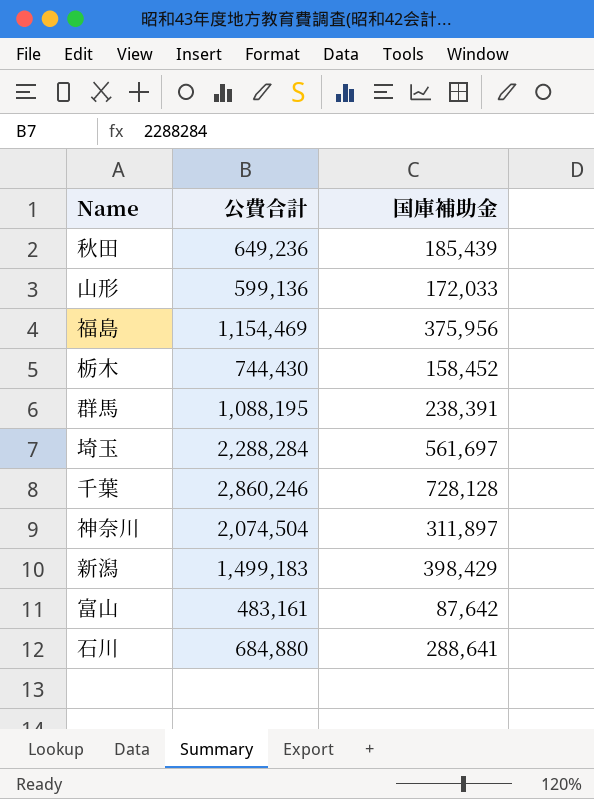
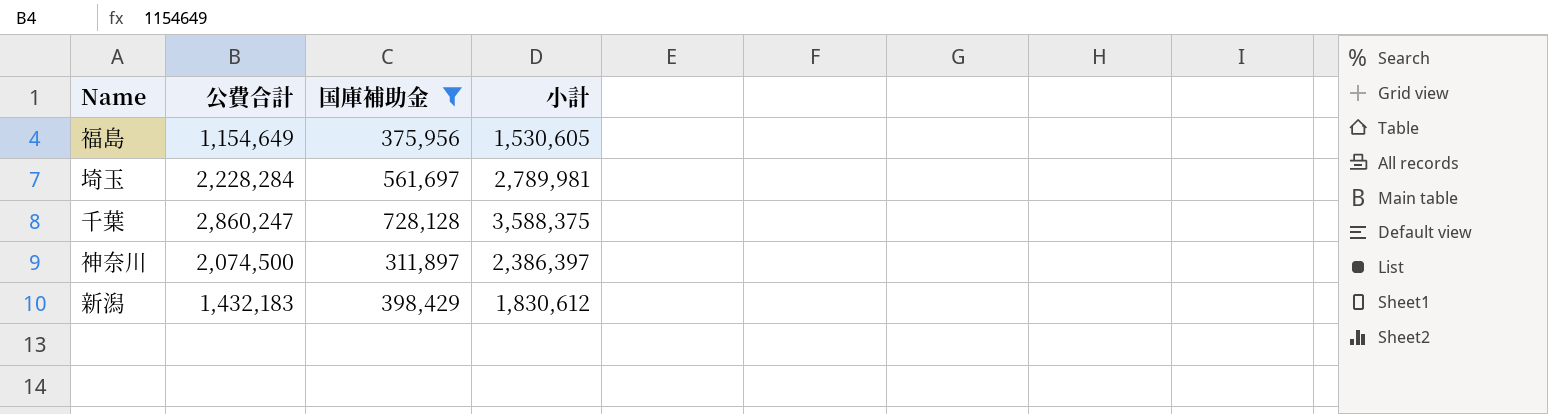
filter: none -> 国庫補助金 >= 311,897
column 小計 | formula: none -> [公費合計] + [国庫補助金]
福島 | 公費合計: 1,154,469 -> 1,154,649
埼玉 | 公費合計: 2,288,284 -> 2,228,284
千葉 | 公費合計: 2,860,246 -> 2,860,247
神奈川 | 公費合計: 2,074,504 -> 2,074,500
新潟 | 公費合計: 1,499,183 -> 1,432,183

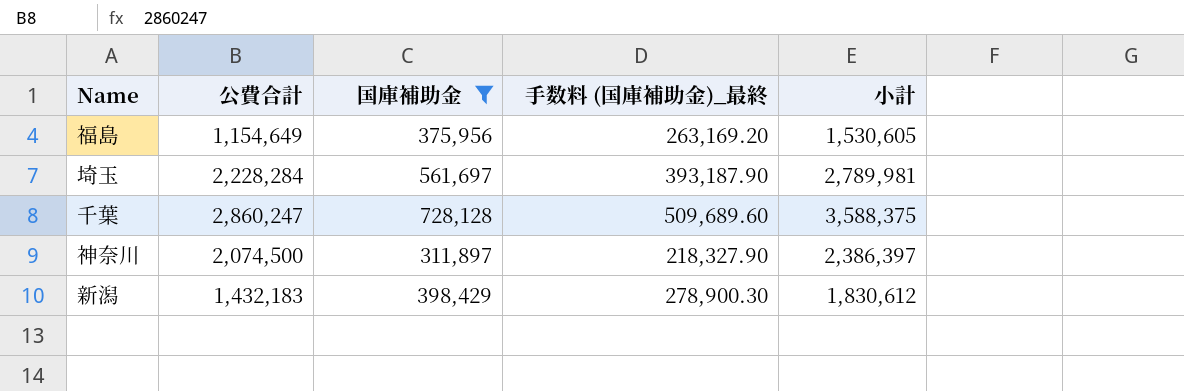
column 手数料 (国庫補助金)_最終 | formula: none -> [国庫補助金] * 0.7

